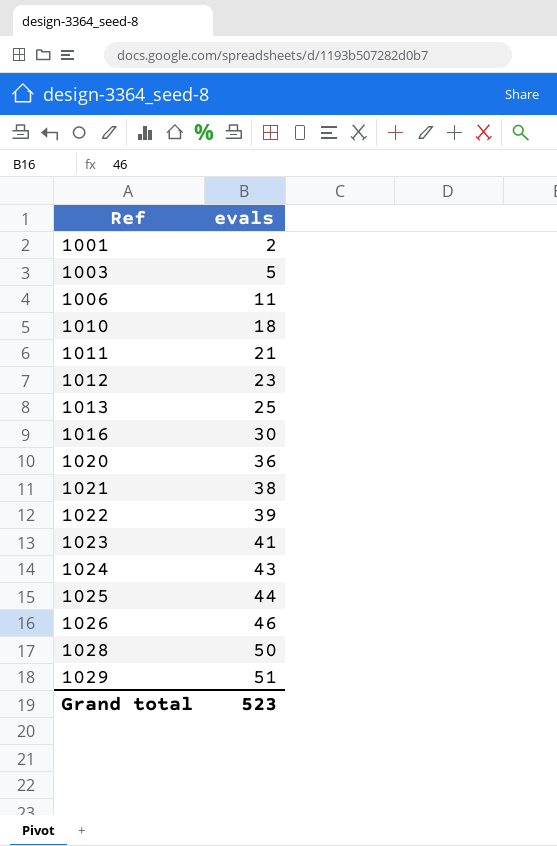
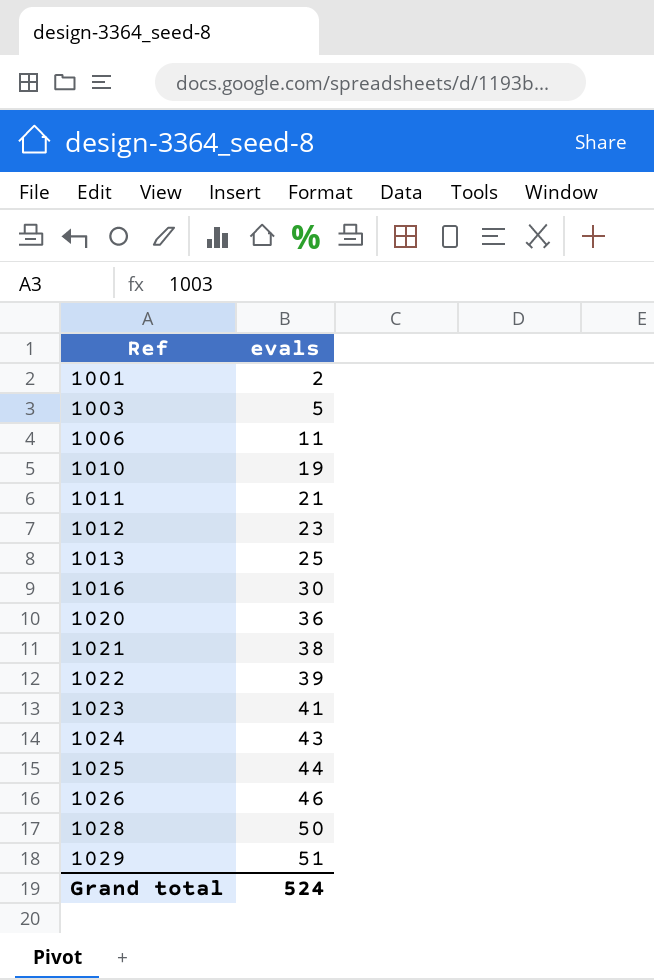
1010 | evals: 18 -> 19
Grand total | evals: 523 -> 524

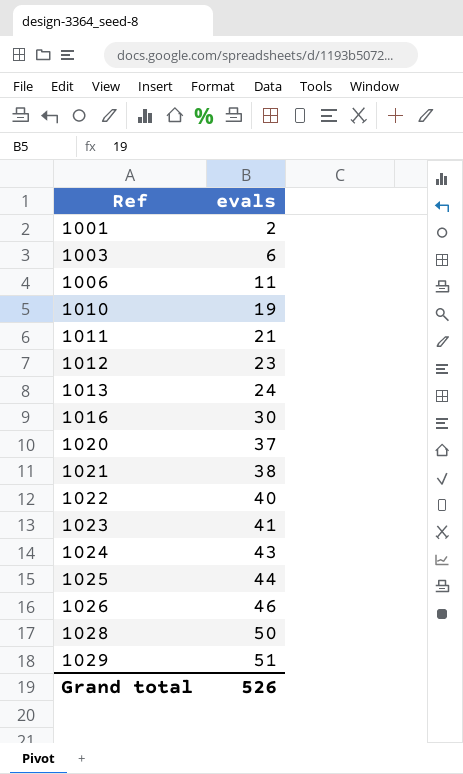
1003 | evals: 5 -> 6
1013 | evals: 25 -> 24
1020 | evals: 36 -> 37
1022 | evals: 39 -> 40
Grand total | evals: 524 -> 526

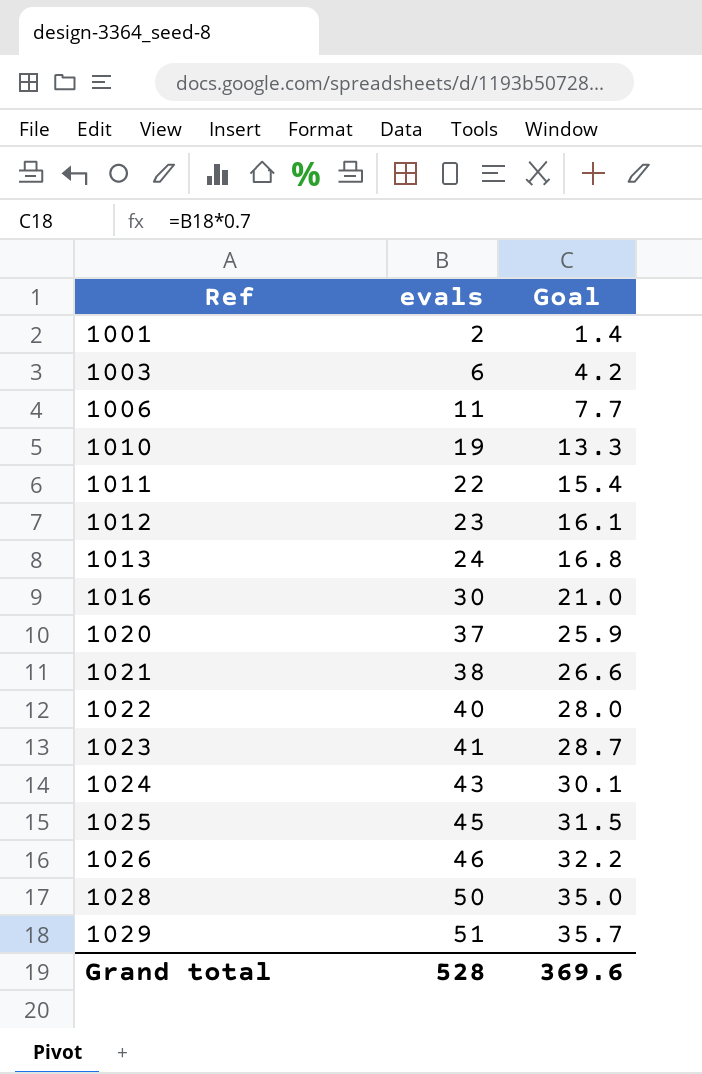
column Goal | formula: none -> [evals] * 0.7
1011 | evals: 21 -> 22
1025 | evals: 44 -> 45
Grand total | evals: 526 -> 528

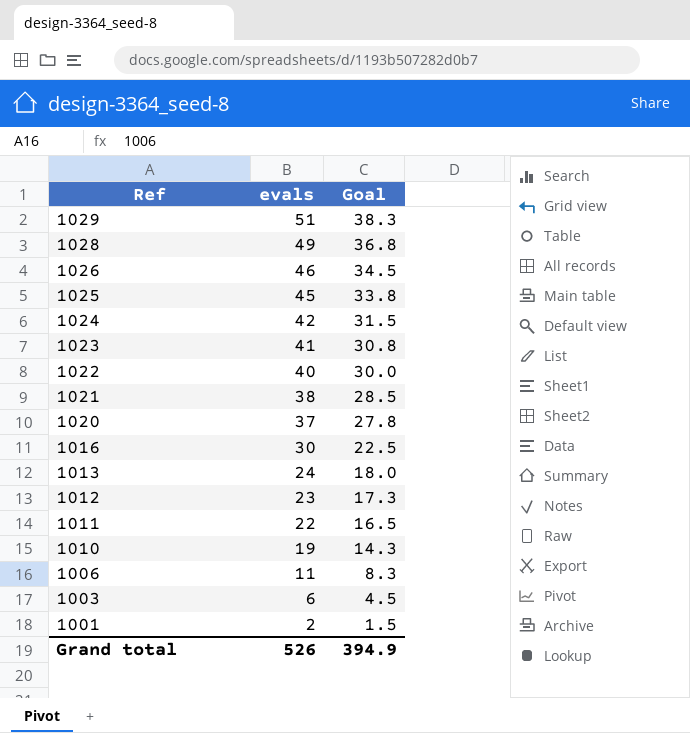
row order: Ref ascending -> Ref descending
column Goal | formula: [evals] * 0.7 -> [evals] * 0.75
1028 | evals: 50 -> 49
1024 | evals: 43 -> 42
Grand total | evals: 528 -> 526
Grand total | Goal: 369.6 -> 394.9

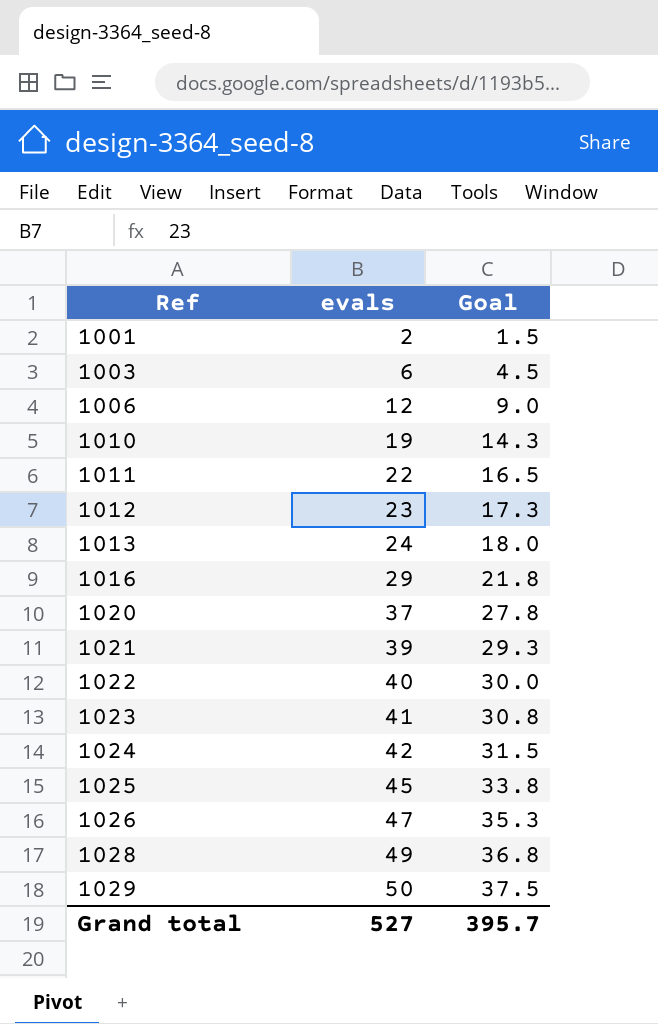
row order: Ref descending -> Ref ascending
1006 | evals: 11 -> 12
1006 | Goal: 8.3 -> 9.0
1016 | evals: 30 -> 29
1016 | Goal: 22.5 -> 21.8
1021 | evals: 38 -> 39
1021 | Goal: 28.5 -> 29.3
1026 | evals: 46 -> 47
1026 | Goal: 34.5 -> 35.3
1029 | evals: 51 -> 50
1029 | Goal: 38.3 -> 37.5
Grand total | evals: 526 -> 527
Grand total | Goal: 394.9 -> 395.7

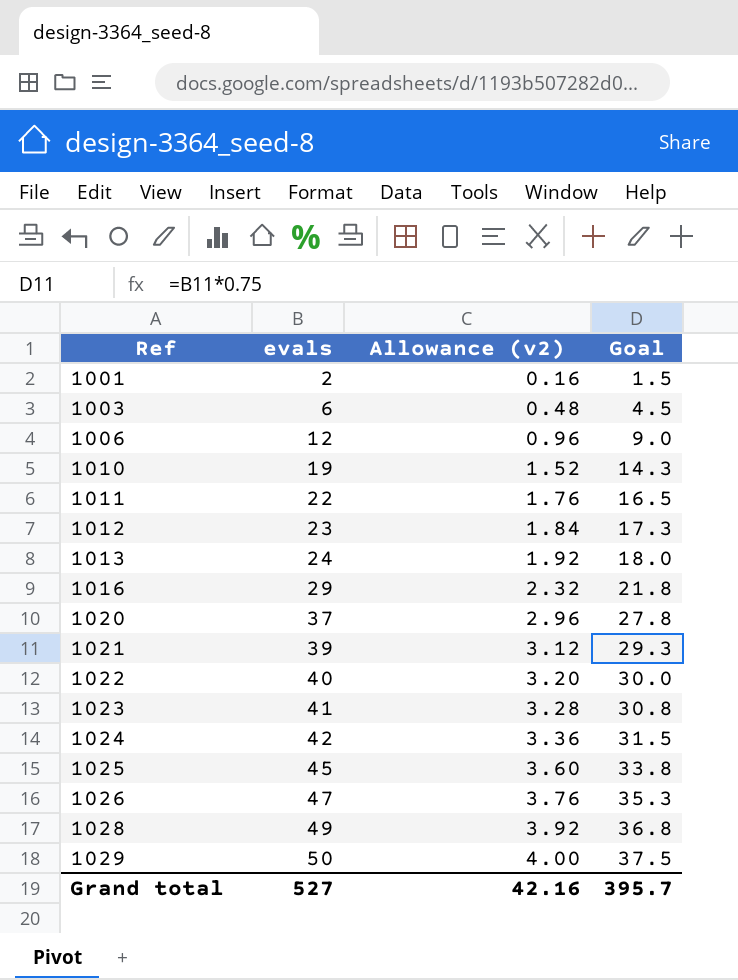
column Allowance (v2) | formula: none -> [evals] * 0.08

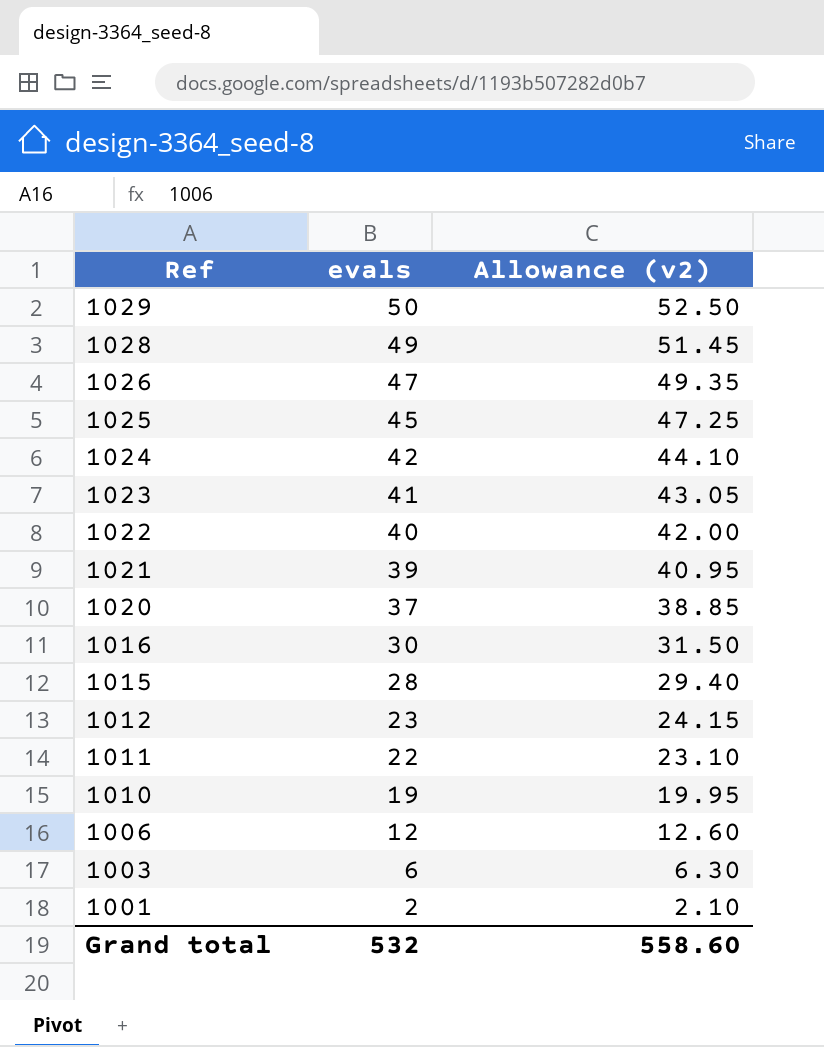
row order: Ref ascending -> Ref descending
column Goal | formula: [evals] * 0.75 -> none
column Allowance (v2) | formula: [evals] * 0.08 -> [evals] * 1.05
row 1013: 24 | 1.92 | 18.0 -> none
1016 | evals: 29 -> 30
row 1015: none -> 28 | 29.40
Grand total | evals: 527 -> 532
Grand total | Allowance (v2): 42.16 -> 558.60

